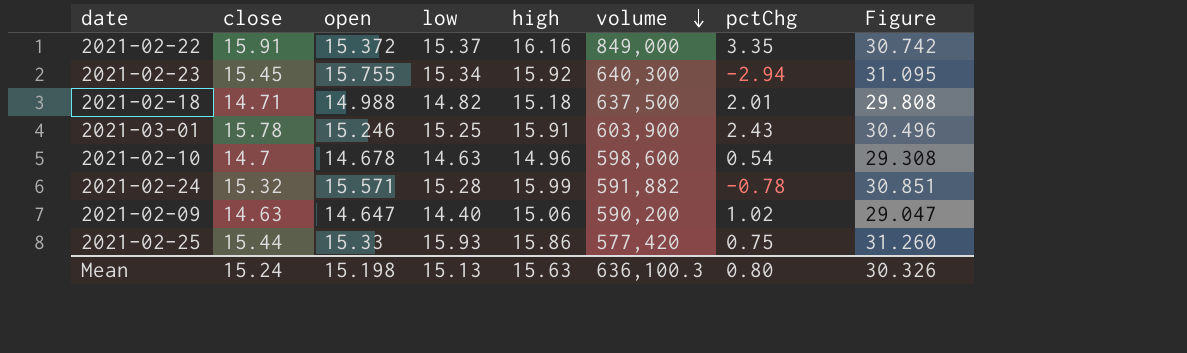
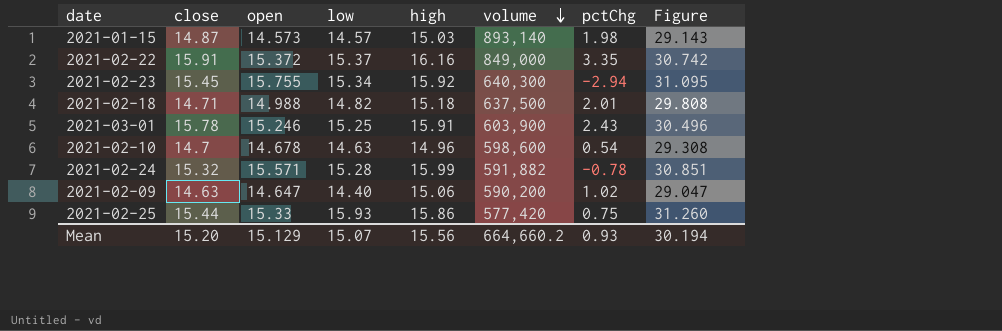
row 2021-01-15: none -> 14.87 | 14.573 | 14.57 | 15.03 | 893,140 | 1.98 | 29.143
Mean | close: 15.24 -> 15.20
Mean | open: 15.198 -> 15.129
Mean | low: 15.13 -> 15.07
Mean | high: 15.63 -> 15.56
Mean | volume: 636,100.3 -> 664,660.2
Mean | pctChg: 0.80 -> 0.93
Mean | Figure: 30.326 -> 30.194

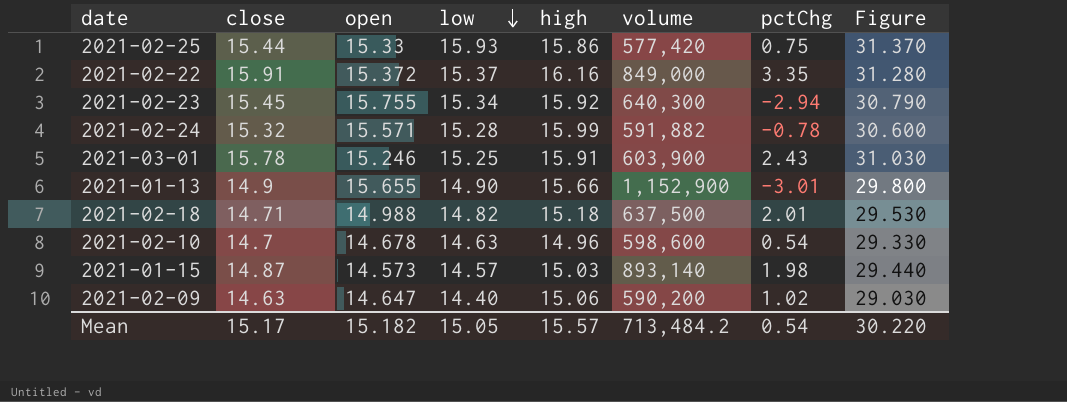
row order: volume descending -> low descending
column Figure | formula: [open] + [low] -> [close] + [low]
row 2021-01-13: none -> 14.9 | 15.655 | 14.90 | 15.66 | 1,152,900 | -3.01 | 29.800
Mean | close: 15.20 -> 15.17
Mean | open: 15.129 -> 15.182
Mean | low: 15.07 -> 15.05
Mean | high: 15.56 -> 15.57
Mean | volume: 664,660.2 -> 713,484.2
Mean | pctChg: 0.93 -> 0.54
Mean | Figure: 30.194 -> 30.220

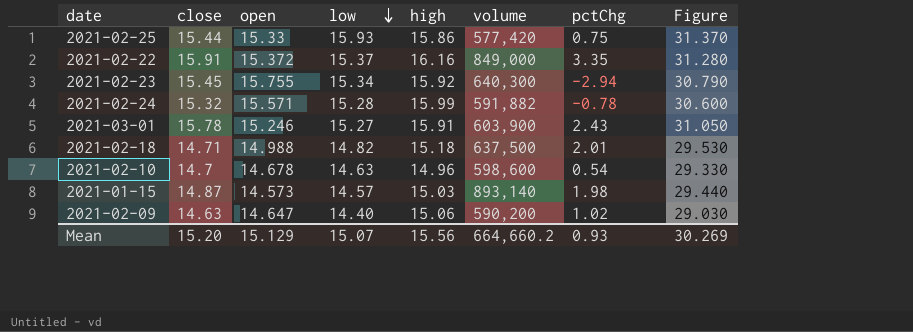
row 2021-01-13: 14.9 | 15.655 | 14.90 | 15.66 | 1,152,900 | -3.01 | 29.800 -> none
2021-03-01 | low: 15.25 -> 15.27
2021-03-01 | Figure: 31.030 -> 31.050
Mean | close: 15.17 -> 15.20
Mean | open: 15.182 -> 15.129
Mean | low: 15.05 -> 15.07
Mean | high: 15.57 -> 15.56
Mean | volume: 713,484.2 -> 664,660.2
Mean | pctChg: 0.54 -> 0.93
Mean | Figure: 30.220 -> 30.269

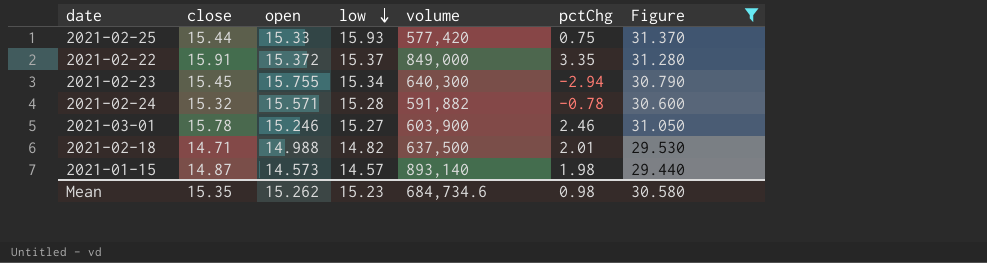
filter: none -> Figure >= 29.440
column high | position: 5 -> none
2021-03-01 | pctChg: 2.43 -> 2.46
Mean | close: 15.20 -> 15.35
Mean | open: 15.129 -> 15.262
Mean | low: 15.07 -> 15.23
Mean | volume: 664,660.2 -> 684,734.6
Mean | pctChg: 0.93 -> 0.98
Mean | Figure: 30.269 -> 30.580

